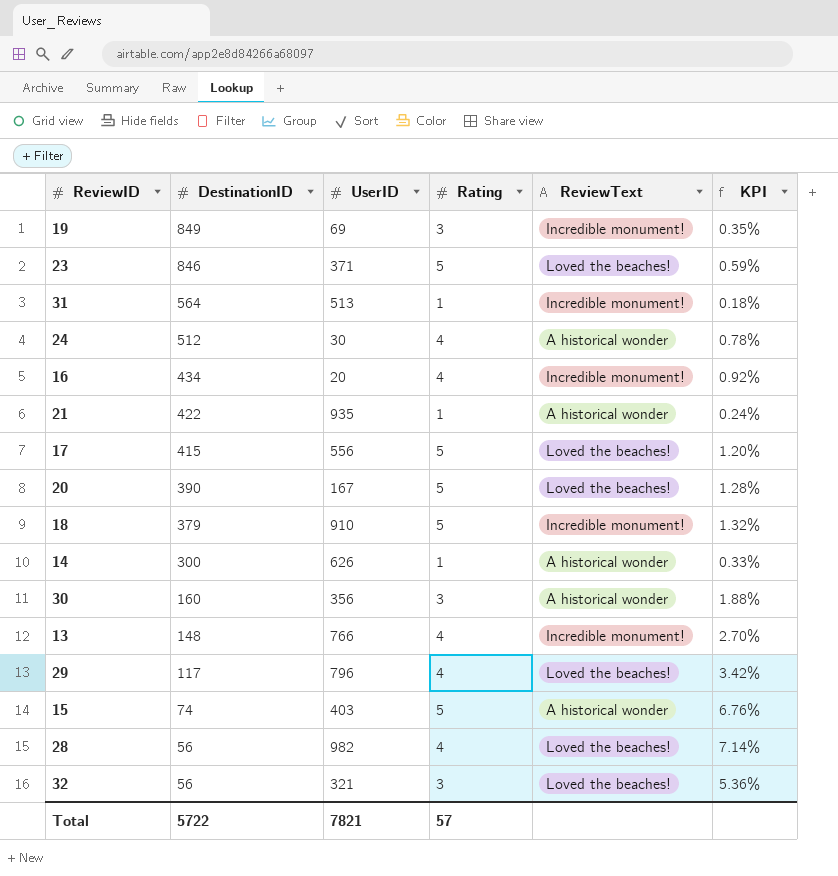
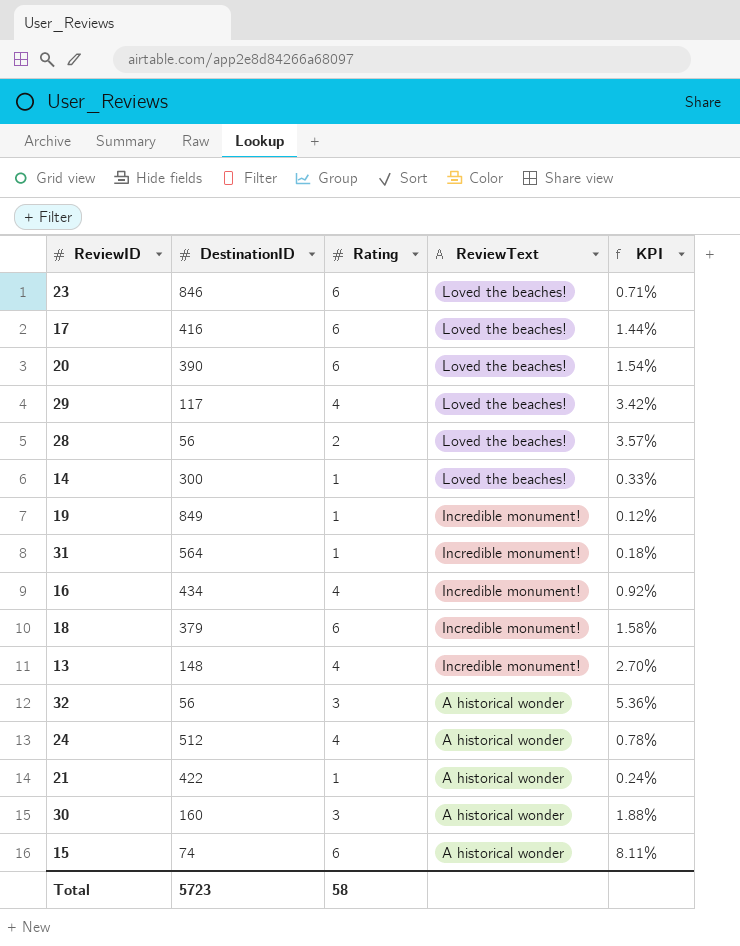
row order: DestinationID descending -> ReviewText descending
column UserID | position: 3 -> none
23 | Rating: 5 -> 6
23 | KPI: 0.59% -> 0.71%
17 | DestinationID: 415 -> 416
17 | Rating: 5 -> 6
17 | KPI: 1.20% -> 1.44%
20 | Rating: 5 -> 6
20 | KPI: 1.28% -> 1.54%
28 | Rating: 4 -> 2
28 | KPI: 7.14% -> 3.57%
14 | ReviewText: A historical wonder -> Loved the beaches!
19 | Rating: 3 -> 1
19 | KPI: 0.35% -> 0.12%
18 | Rating: 5 -> 6
18 | KPI: 1.32% -> 1.58%
32 | ReviewText: Loved the beaches! -> A historical wonder
15 | Rating: 5 -> 6
15 | KPI: 6.76% -> 8.11%
Total | DestinationID: 5722 -> 5723
Total | Rating: 57 -> 58

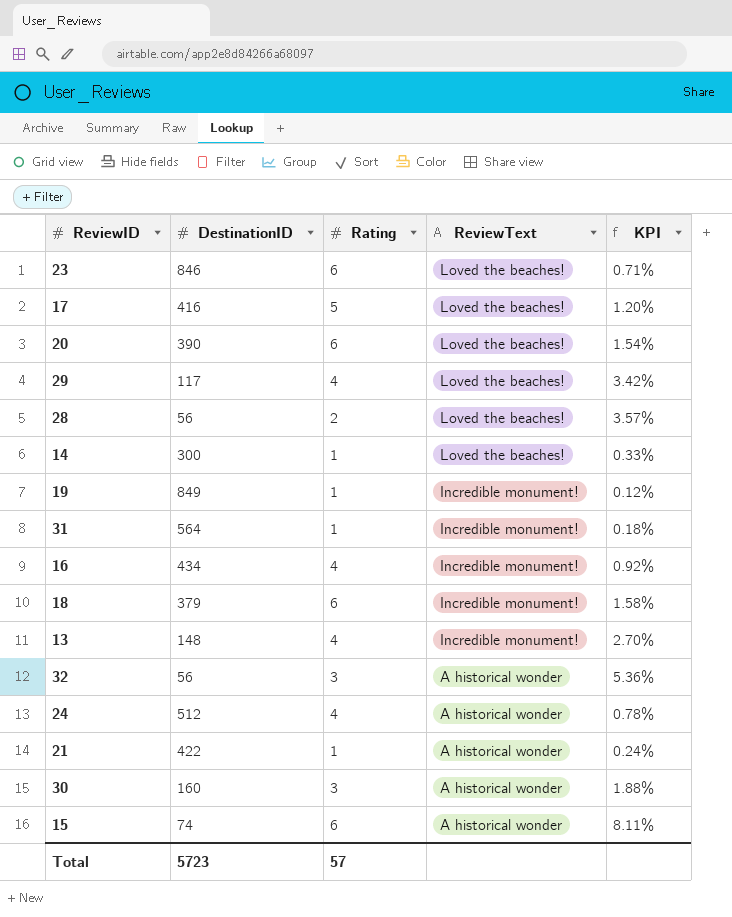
17 | Rating: 6 -> 5
17 | KPI: 1.44% -> 1.20%
Total | Rating: 58 -> 57

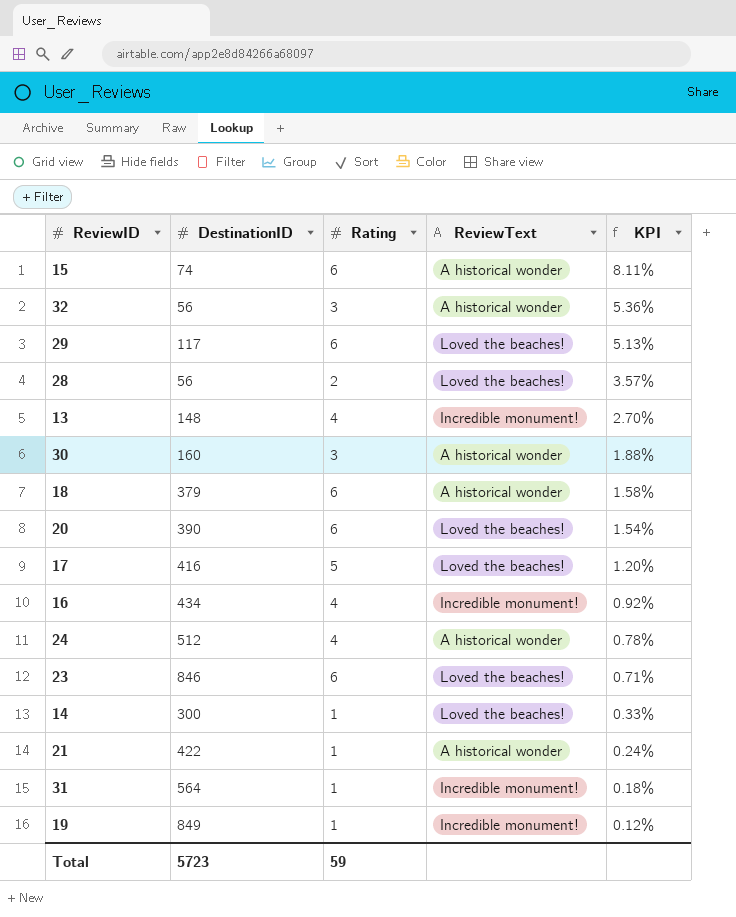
row order: ReviewText descending -> KPI descending
29 | Rating: 4 -> 6
29 | KPI: 3.42% -> 5.13%
18 | ReviewText: Incredible monument! -> A historical wonder
Total | Rating: 57 -> 59

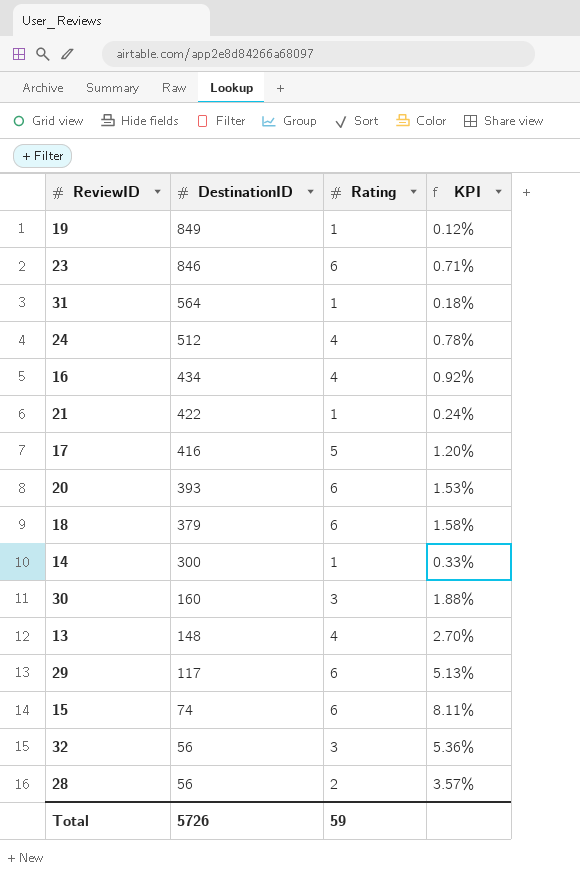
row order: KPI descending -> DestinationID descending
column ReviewText | position: 4 -> none
20 | DestinationID: 390 -> 393
20 | KPI: 1.54% -> 1.53%
Total | DestinationID: 5723 -> 5726

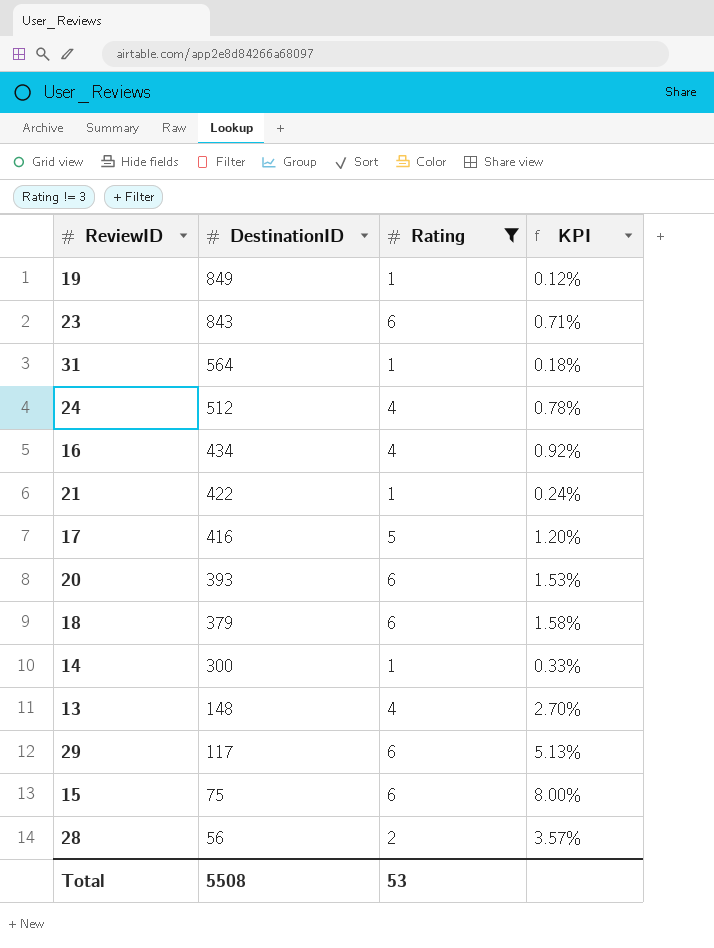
filter: none -> Rating != 3
23 | DestinationID: 846 -> 843
15 | DestinationID: 74 -> 75
15 | KPI: 8.11% -> 8.00%
Total | DestinationID: 5726 -> 5508
Total | Rating: 59 -> 53

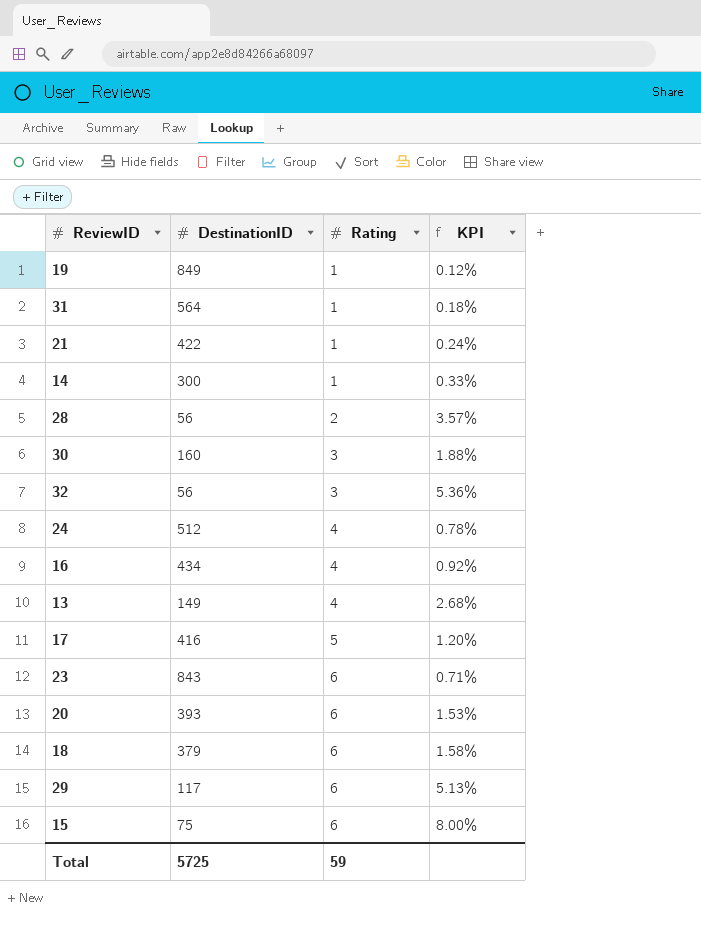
filter: Rating != 3 -> none
row order: DestinationID descending -> Rating ascending
13 | DestinationID: 148 -> 149
13 | KPI: 2.70% -> 2.68%
Total | DestinationID: 5508 -> 5725
Total | Rating: 53 -> 59

